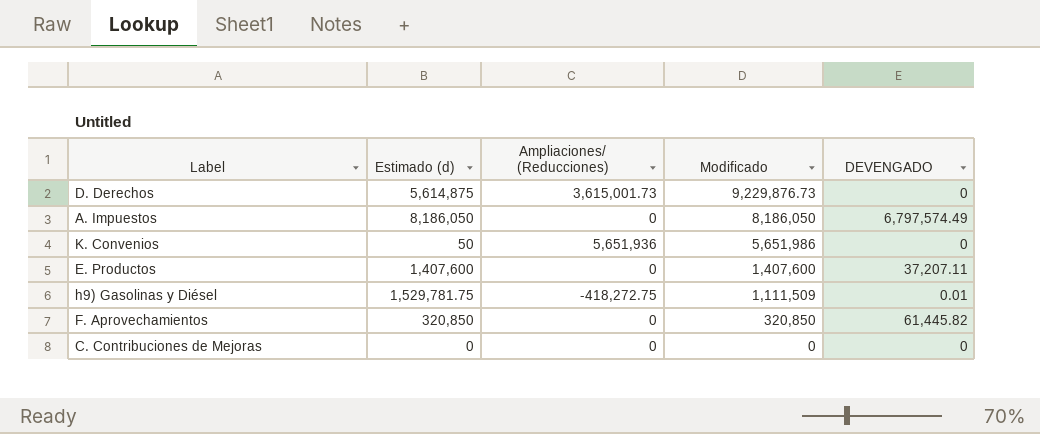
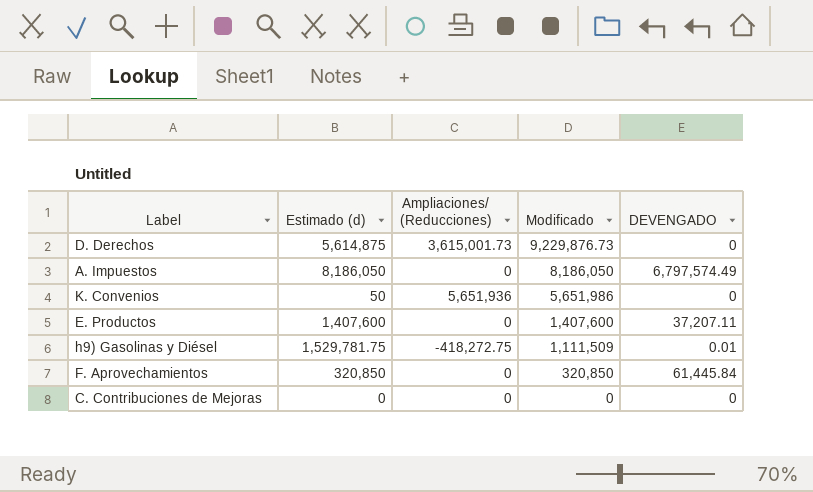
F. Aprovechamientos | DEVENGADO: 61,445.82 -> 61,445.84

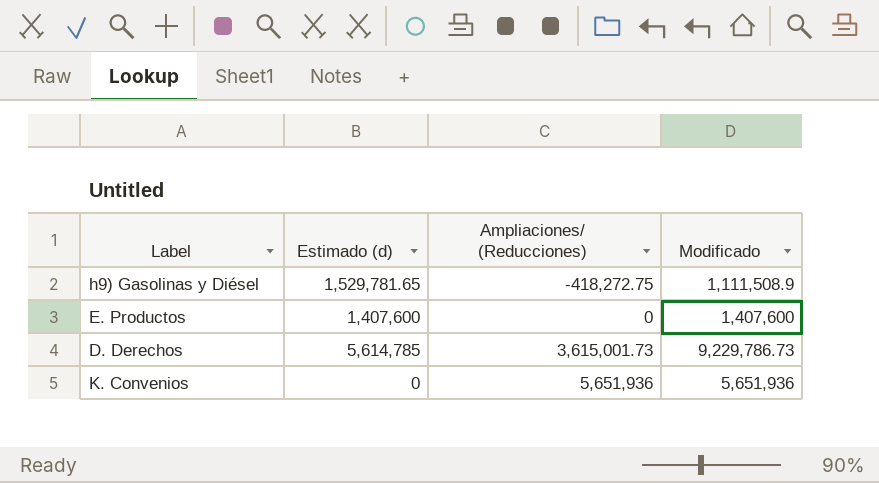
row order: Modificado descending -> Ampliaciones/ (Reducciones) ascending
column DEVENGADO | position: 5 -> none
row A. Impuestos: 8,186,050 | 0 | 8,186,050 | 6,797,574.49 -> none
row F. Aprovechamientos: 320,850 | 0 | 320,850 | 61,445.84 -> none
row C. Contribuciones de Mejoras: 0 | 0 | 0 | 0 -> none
h9) Gasolinas y Diésel | Estimado (d): 1,529,781.75 -> 1,529,781.65
h9) Gasolinas y Diésel | Modificado: 1,111,509 -> 1,111,508.9
D. Derechos | Estimado (d): 5,614,875 -> 5,614,785
D. Derechos | Modificado: 9,229,876.73 -> 9,229,786.73
K. Convenios | Estimado (d): 50 -> 0
K. Convenios | Modificado: 5,651,986 -> 5,651,936

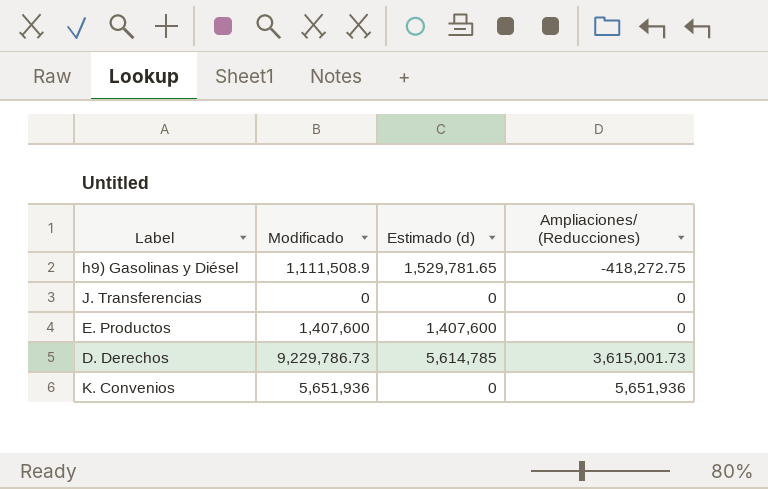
column Modificado | position: 4 -> 2
row J. Transferencias: none -> 0 | 0 | 0

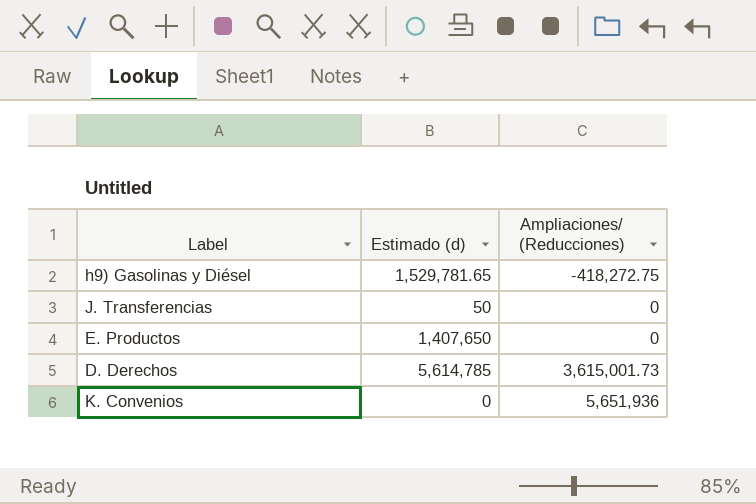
column Modificado | formula: [Estimado (d)] + [Ampliaciones/ (Reducciones)] -> none
J. Transferencias | Estimado (d): 0 -> 50
E. Productos | Estimado (d): 1,407,600 -> 1,407,650

